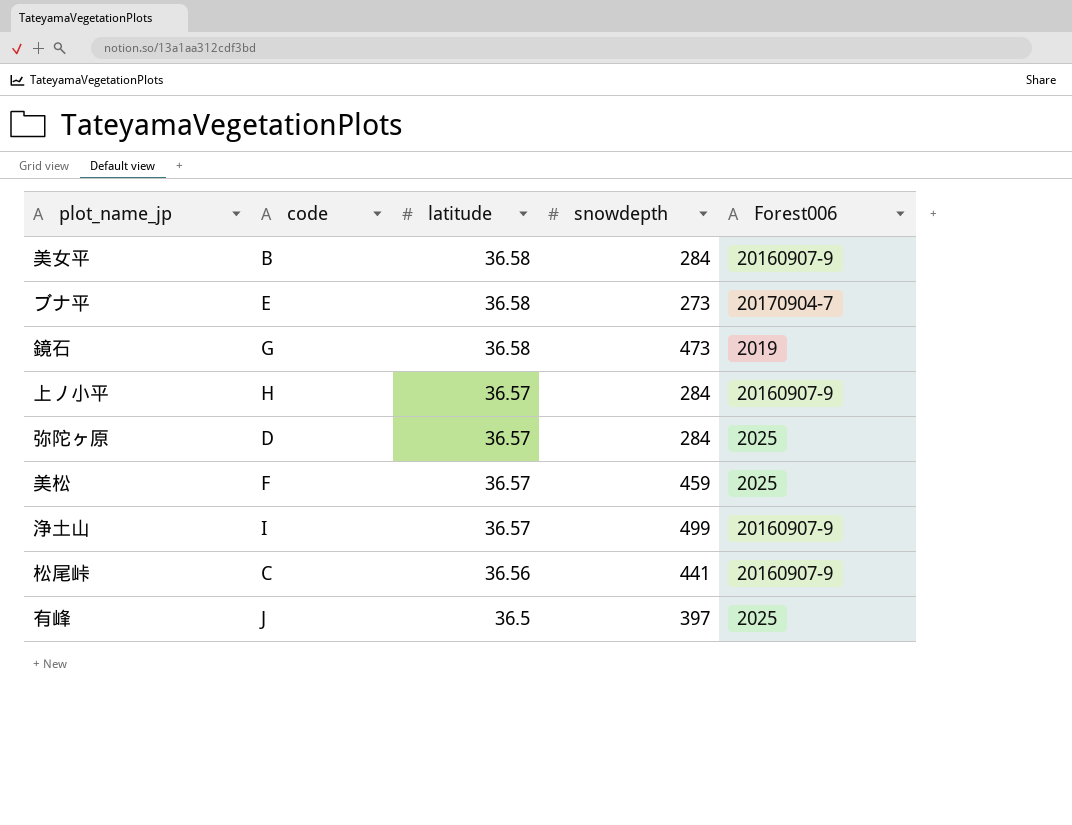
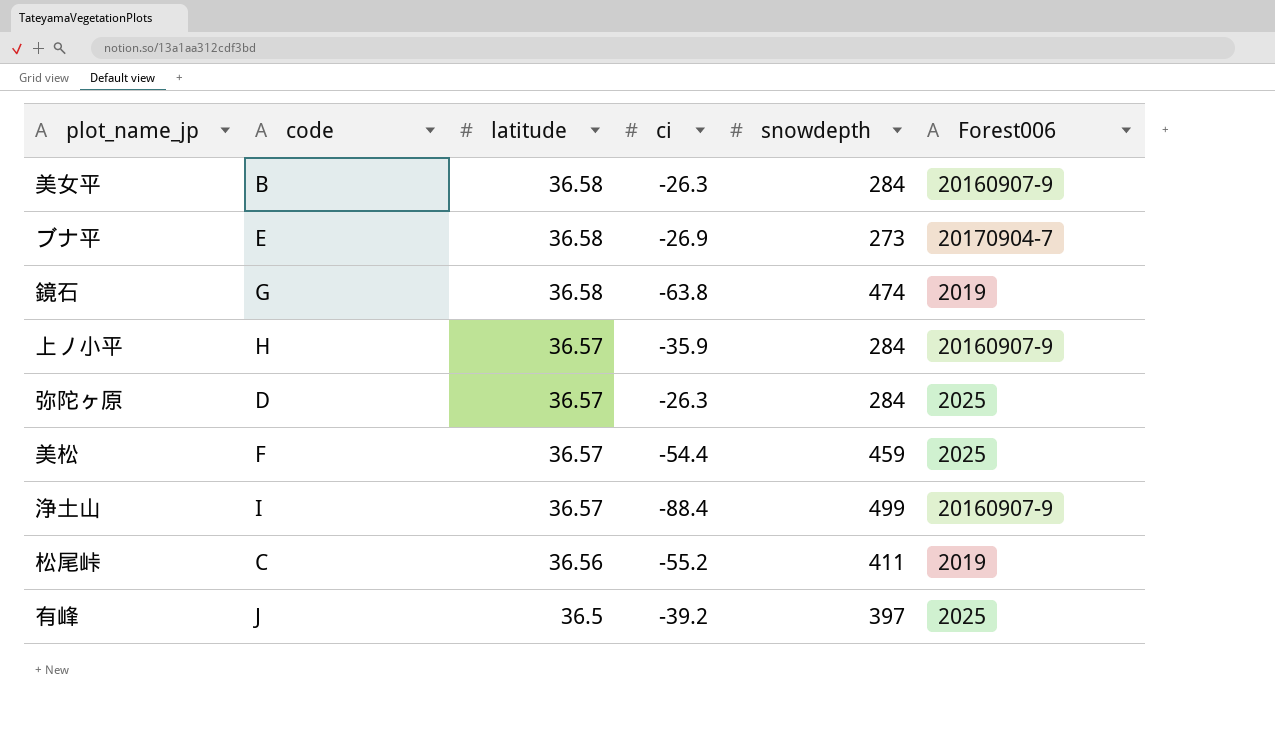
column ci | position: none -> 4
鏡石 | snowdepth: 473 -> 474
松尾峠 | snowdepth: 441 -> 411
松尾峠 | Forest006: 20160907-9 -> 2019

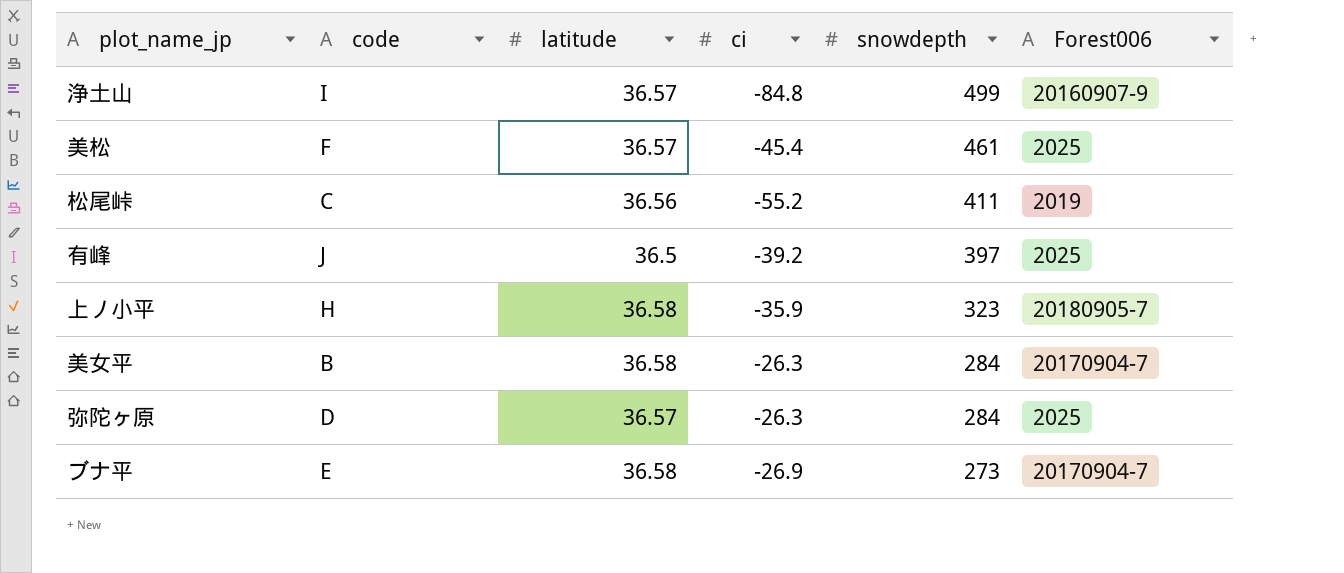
row order: latitude descending -> snowdepth descending
row 鏡石: G | 36.58 | -63.8 | 474 | 2019 -> none
浄土山 | ci: -88.4 -> -84.8
美松 | ci: -54.4 -> -45.4
美松 | snowdepth: 459 -> 461
上ノ小平 | latitude: 36.57 -> 36.58
上ノ小平 | snowdepth: 284 -> 323
上ノ小平 | Forest006: 20160907-9 -> 20180905-7
美女平 | Forest006: 20160907-9 -> 20170904-7

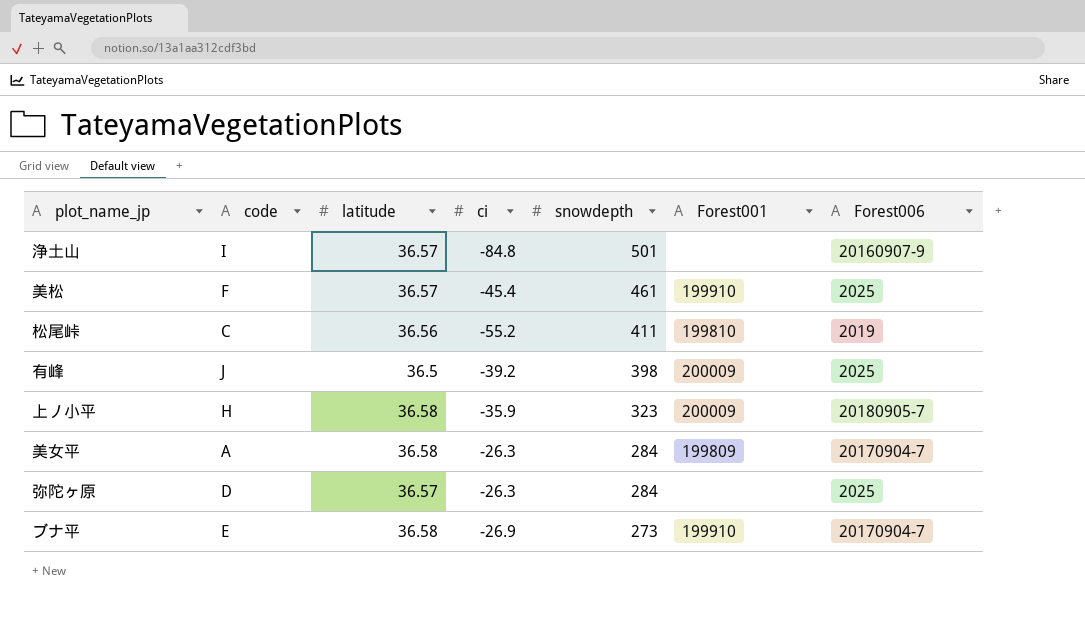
column Forest001 | position: none -> 6
浄土山 | snowdepth: 499 -> 501
有峰 | snowdepth: 397 -> 398
美女平 | code: B -> A

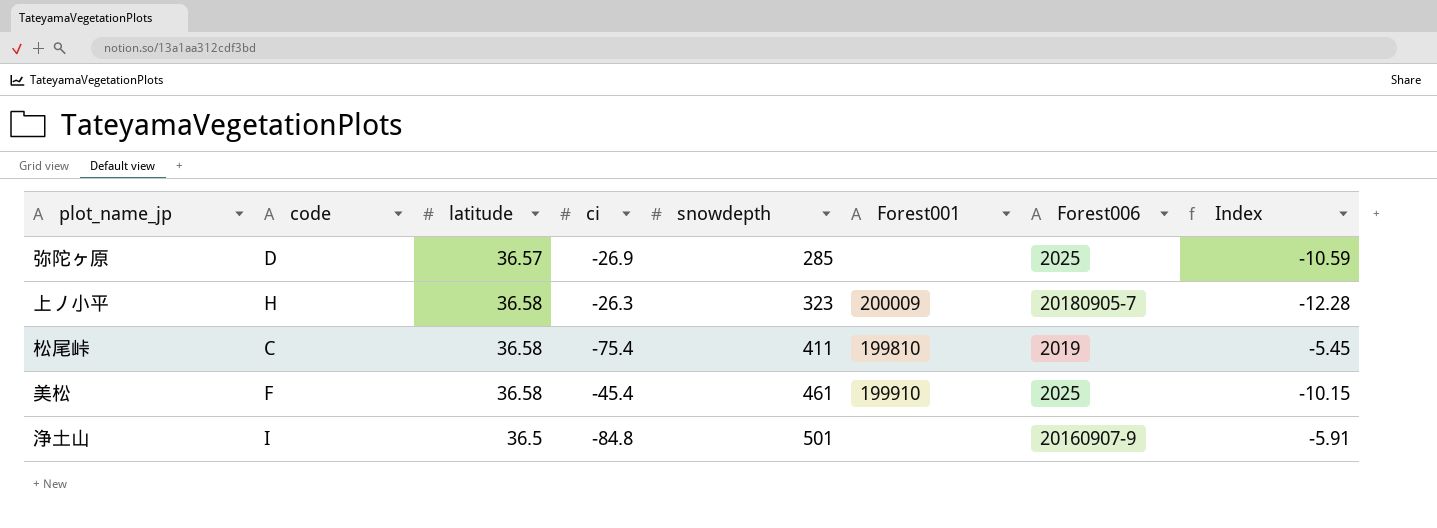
row order: snowdepth descending -> snowdepth ascending
column Index | formula: none -> [snowdepth] / [ci]
row 有峰: J | 36.5 | -39.2 | 398 | 200009 | 2025 -> none
row 美女平: A | 36.58 | -26.3 | 284 | 199809 | 20170904-7 -> none
row ブナ平: E | 36.58 | -26.9 | 273 | 199910 | 20170904-7 -> none
弥陀ヶ原 | ci: -26.3 -> -26.9
弥陀ヶ原 | snowdepth: 284 -> 285
上ノ小平 | ci: -35.9 -> -26.3
松尾峠 | latitude: 36.56 -> 36.58
松尾峠 | ci: -55.2 -> -75.4
美松 | latitude: 36.57 -> 36.58
浄土山 | latitude: 36.57 -> 36.5

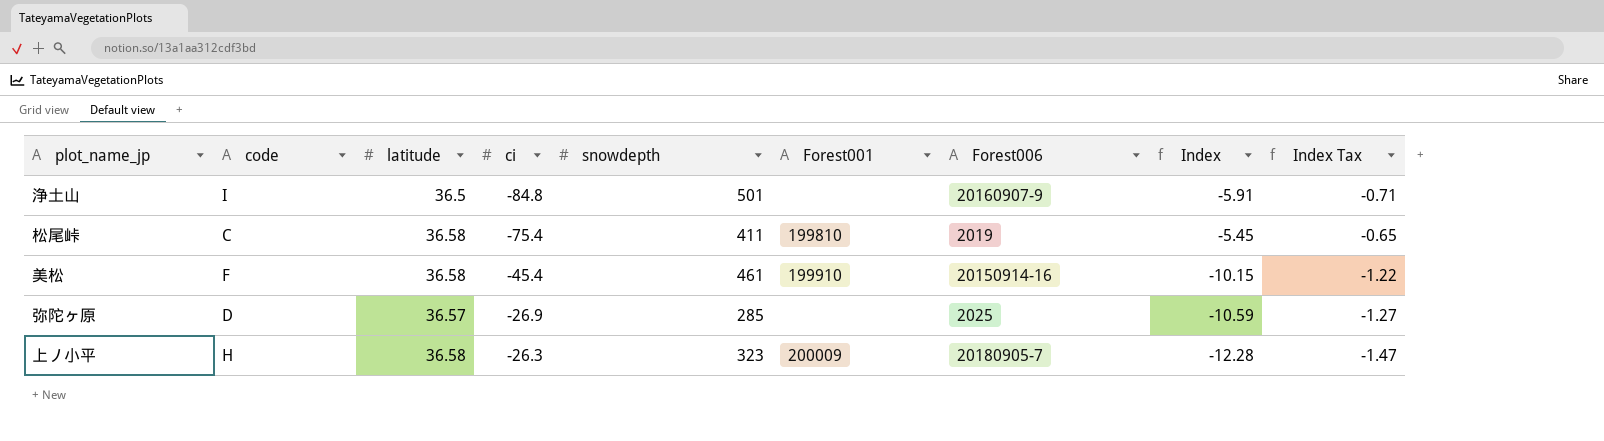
row order: snowdepth ascending -> ci ascending
column Index Tax | formula: none -> [Index] * 0.12
美松 | Forest006: 2025 -> 20150914-16

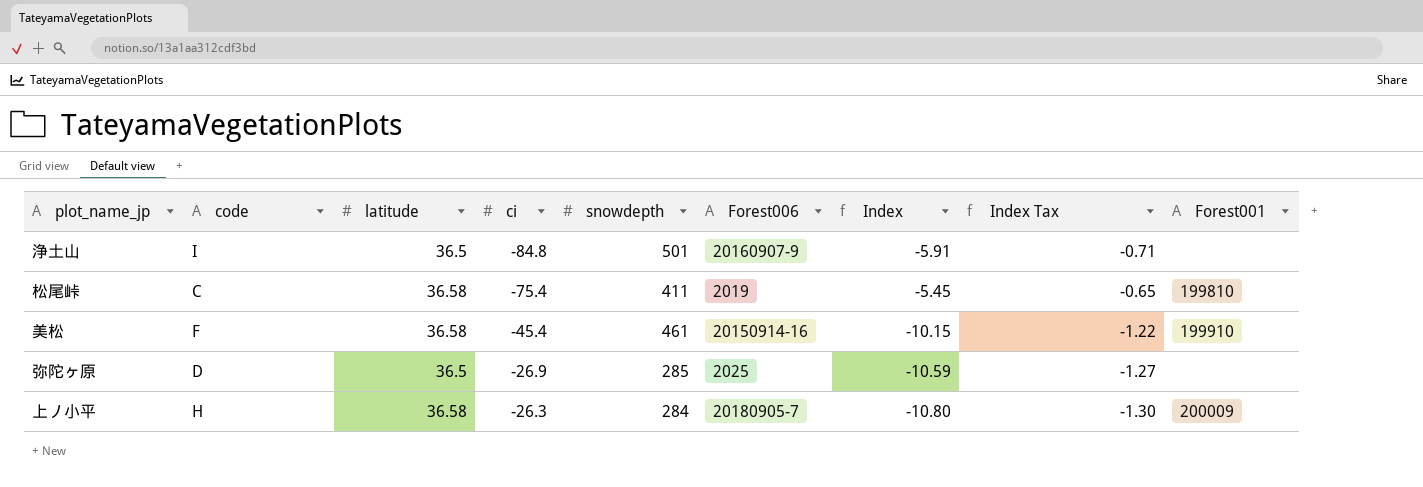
column Forest001 | position: 6 -> 9
弥陀ヶ原 | latitude: 36.57 -> 36.5
上ノ小平 | snowdepth: 323 -> 284
上ノ小平 | Index: -12.28 -> -10.80
上ノ小平 | Index Tax: -1.47 -> -1.30

